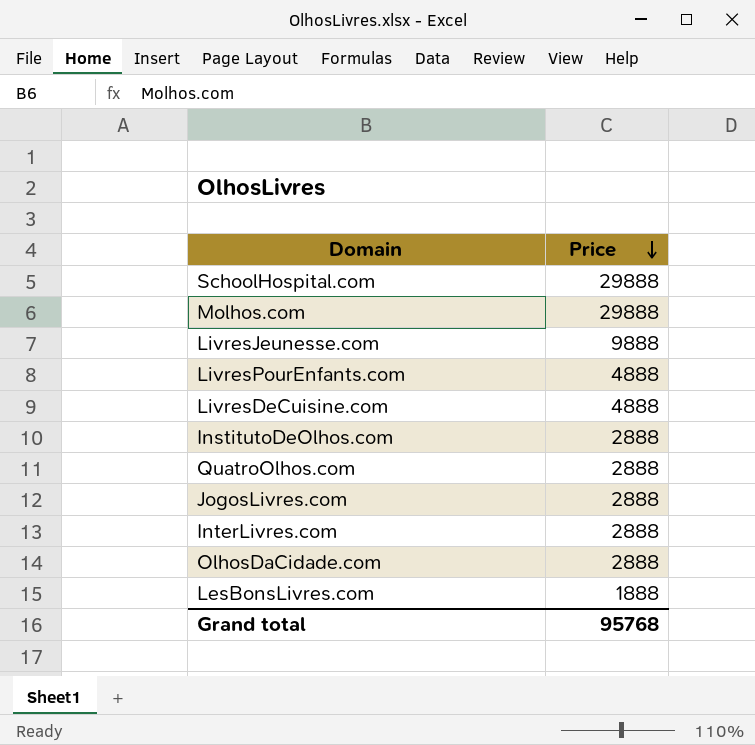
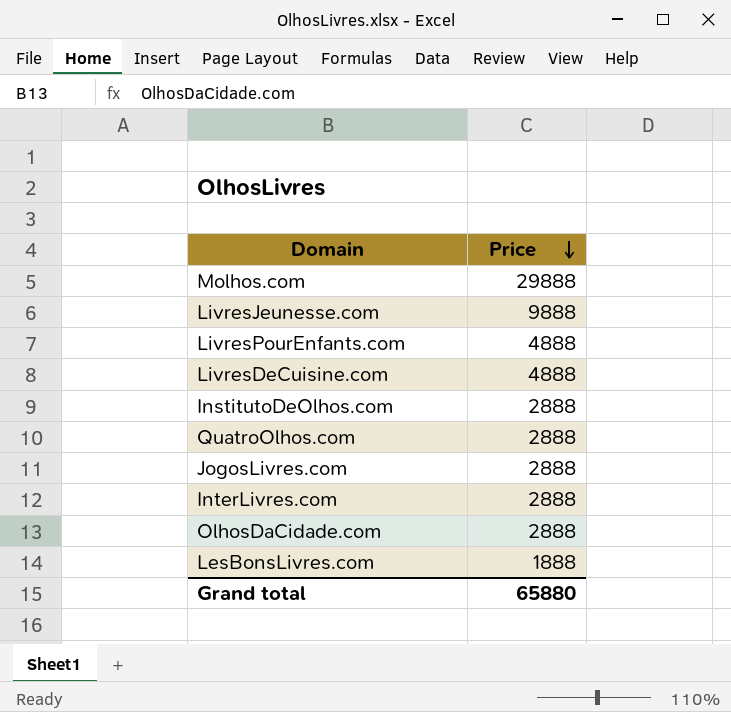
row SchoolHospital.com: 29888 -> none
Grand total | Price: 95768 -> 65880

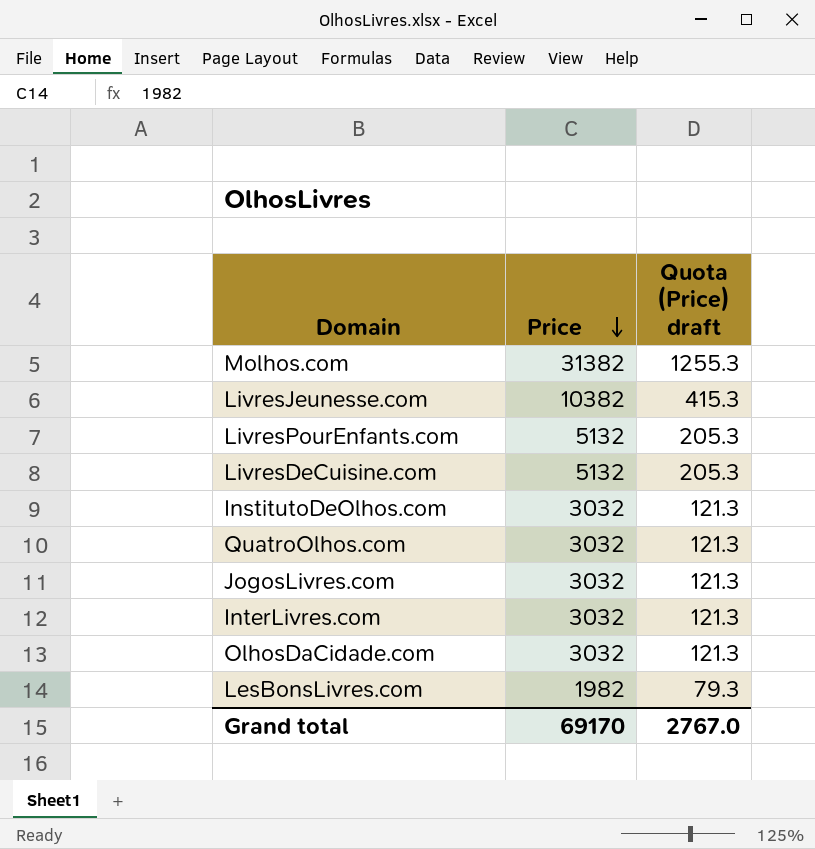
column Quota (Price) draft | formula: none -> [Price] * 0.04
Molhos.com | Price: 29888 -> 31382
LivresJeunesse.com | Price: 9888 -> 10382
LivresPourEnfants.com | Price: 4888 -> 5132
LivresDeCuisine.com | Price: 4888 -> 5132
InstitutoDeOlhos.com | Price: 2888 -> 3032
QuatroOlhos.com | Price: 2888 -> 3032
JogosLivres.com | Price: 2888 -> 3032
InterLivres.com | Price: 2888 -> 3032
OlhosDaCidade.com | Price: 2888 -> 3032
LesBonsLivres.com | Price: 1888 -> 1982
Grand total | Price: 65880 -> 69170

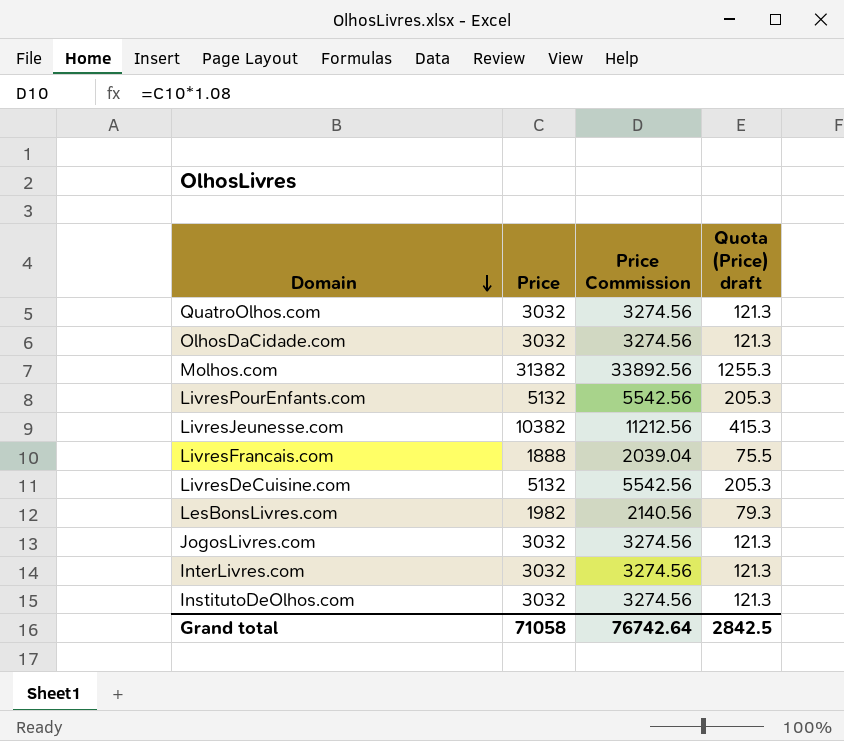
row order: Price descending -> Domain descending
column Price Commission | formula: none -> [Price] * 1.08
row LivresFrancais.com: none -> 1888 | 2039.04 | 75.5
Grand total | Price: 69170 -> 71058
Grand total | Quota (Price) draft: 2767.0 -> 2842.5

